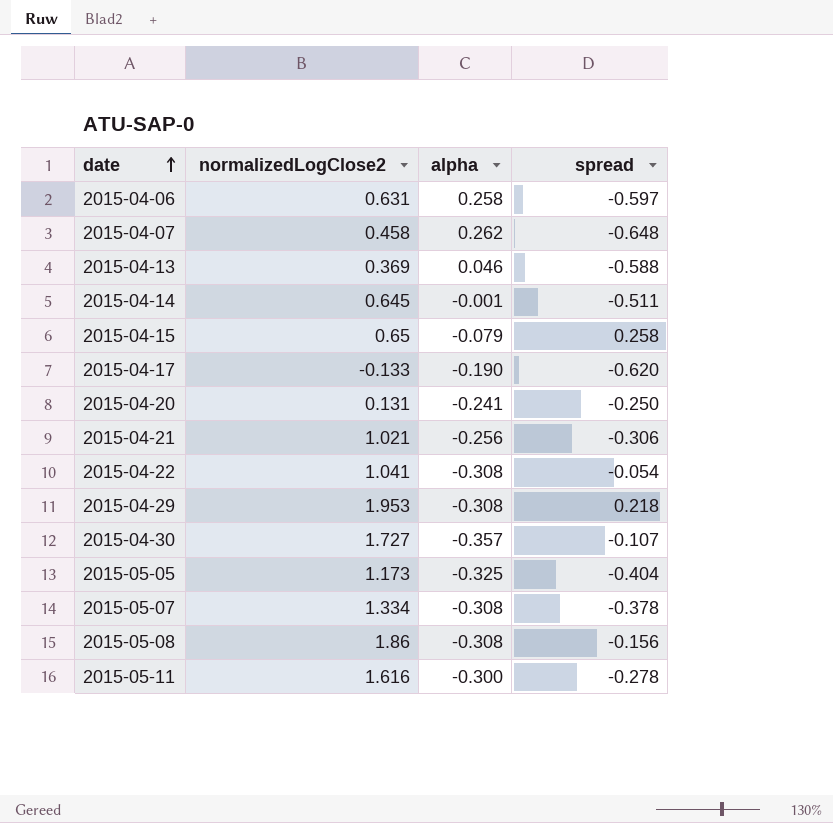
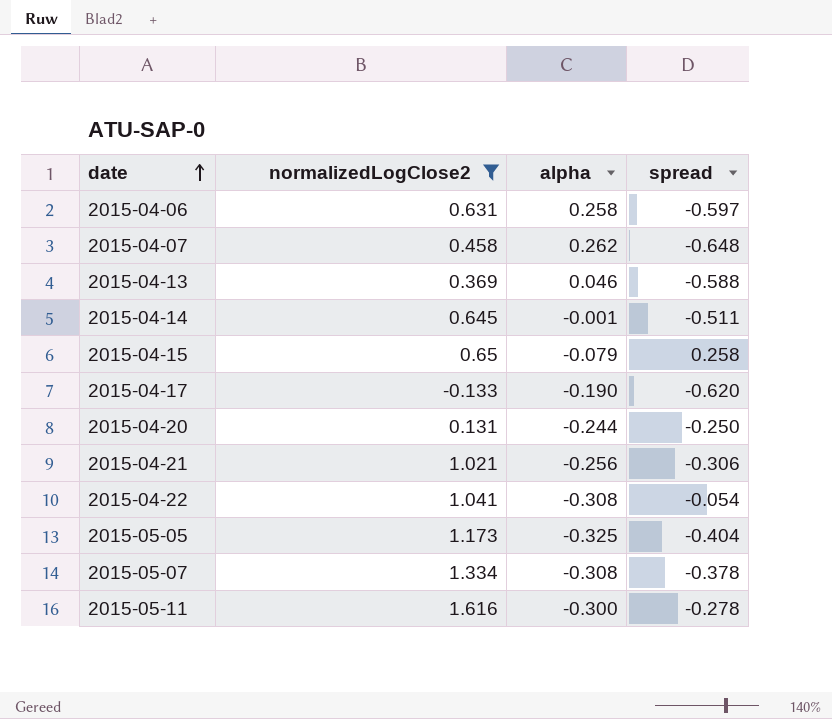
filter: none -> normalizedLogClose2 <= 1.616
2015-04-20 | alpha: -0.241 -> -0.244

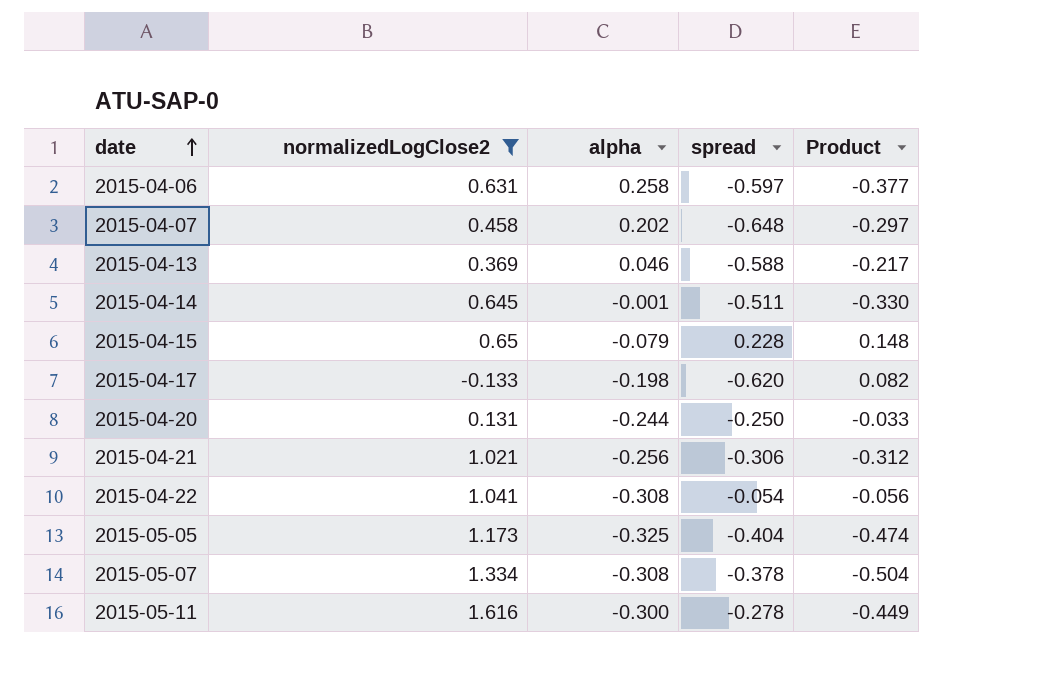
column Product | formula: none -> [normalizedLogClose2] * [spread]
2015-04-07 | alpha: 0.262 -> 0.202
2015-04-15 | spread: 0.258 -> 0.228
2015-04-17 | alpha: -0.190 -> -0.198

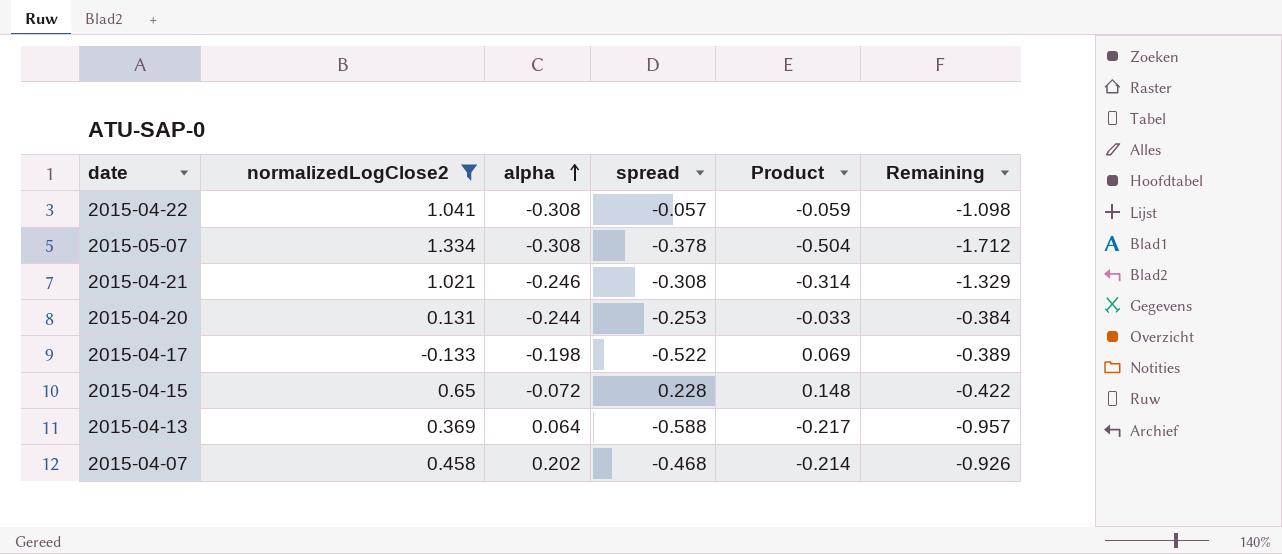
row order: date ascending -> alpha ascending
column Remaining | formula: none -> [spread] - [normalizedLogClose2]
row 2015-04-06: 0.631 | 0.258 | -0.597 | -0.377 -> none
row 2015-04-14: 0.645 | -0.001 | -0.511 | -0.330 -> none
row 2015-05-05: 1.173 | -0.325 | -0.404 | -0.474 -> none
row 2015-05-11: 1.616 | -0.300 | -0.278 | -0.449 -> none
2015-04-22 | spread: -0.054 -> -0.057
2015-04-22 | Product: -0.056 -> -0.059
2015-04-21 | alpha: -0.256 -> -0.246
2015-04-21 | spread: -0.306 -> -0.308
2015-04-21 | Product: -0.312 -> -0.314
2015-04-20 | spread: -0.250 -> -0.253
2015-04-17 | spread: -0.620 -> -0.522
2015-04-17 | Product: 0.082 -> 0.069
2015-04-15 | alpha: -0.079 -> -0.072
2015-04-13 | alpha: 0.046 -> 0.064
2015-04-07 | spread: -0.648 -> -0.468
2015-04-07 | Product: -0.297 -> -0.214

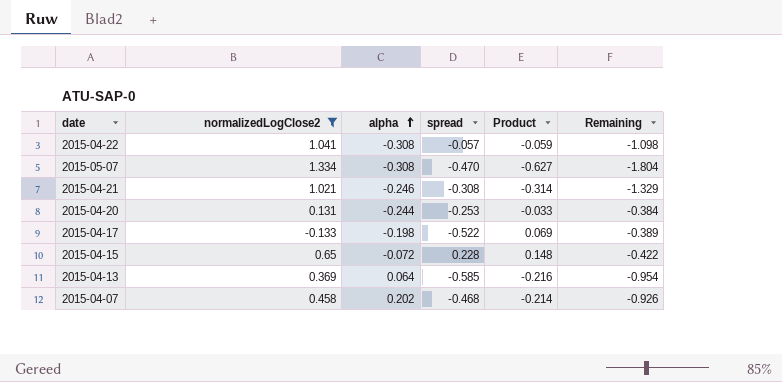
2015-05-07 | spread: -0.378 -> -0.470
2015-05-07 | Product: -0.504 -> -0.627
2015-05-07 | Remaining: -1.712 -> -1.804
2015-04-13 | spread: -0.588 -> -0.585
2015-04-13 | Product: -0.217 -> -0.216
2015-04-13 | Remaining: -0.957 -> -0.954

